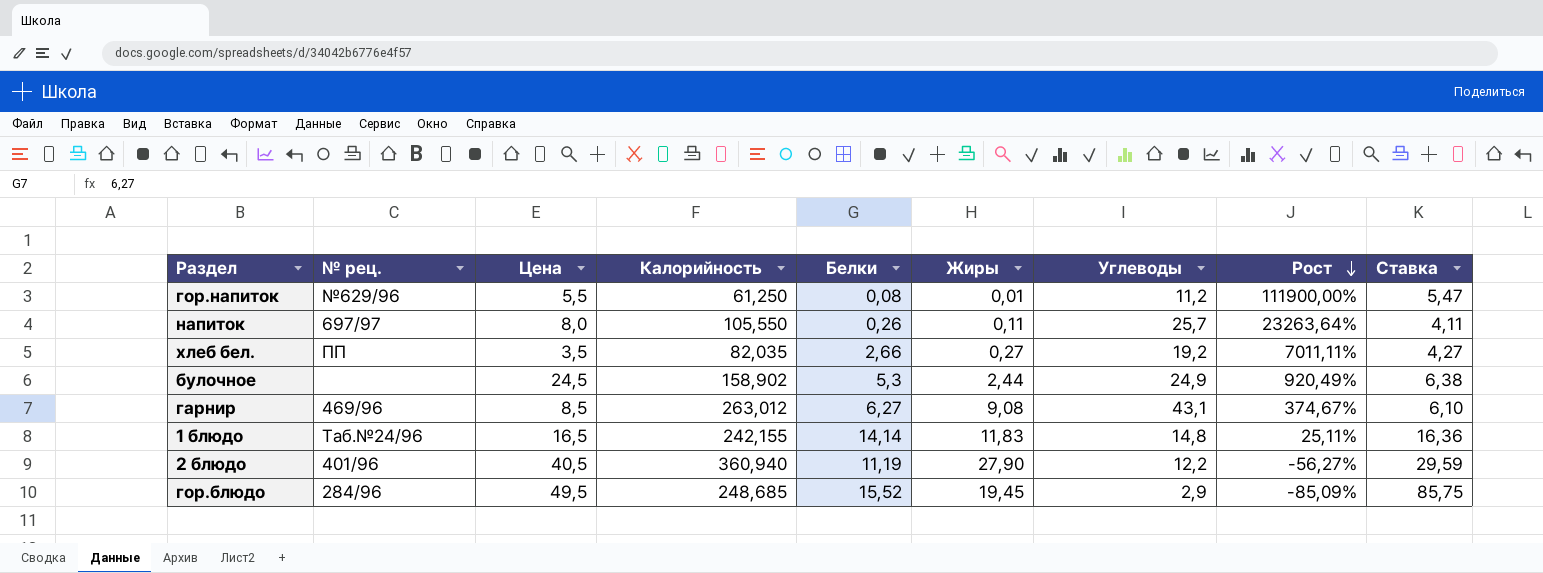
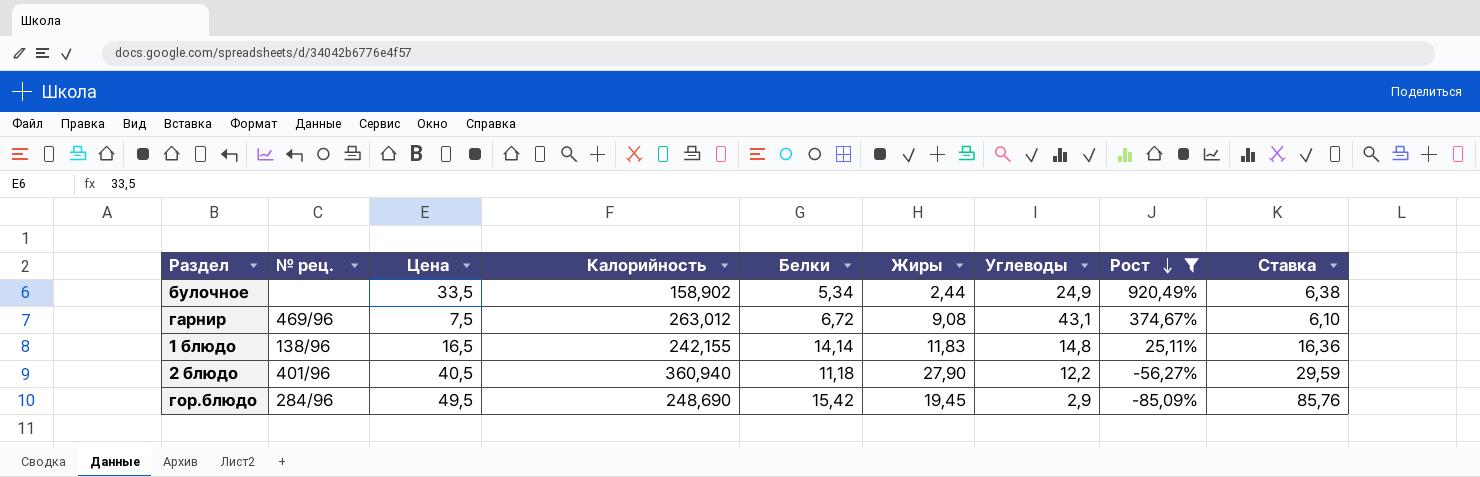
filter: none -> Рост <= 920,49%
булочное | Цена: 24,5 -> 33,5
булочное | Белки: 5,3 -> 5,34
гарнир | Цена: 8,5 -> 7,5
гарнир | Белки: 6,27 -> 6,72
1 блюдо | № рец.: Таб.№24/96 -> 138/96
2 блюдо | Белки: 11,19 -> 11,18
гор.блюдо | Калорийность: 248,685 -> 248,690
гор.блюдо | Белки: 15,52 -> 15,42
гор.блюдо | Ставка: 85,75 -> 85,76

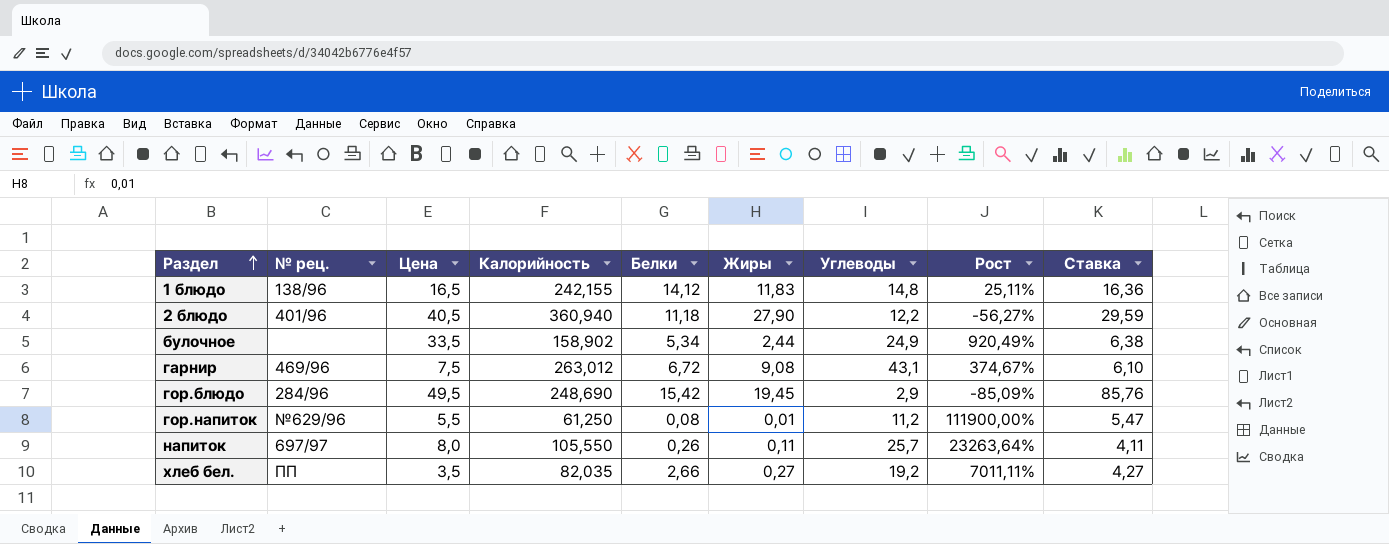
filter: Рост <= 920,49% -> none
row order: Рост descending -> Раздел ascending
1 блюдо | Белки: 14,14 -> 14,12

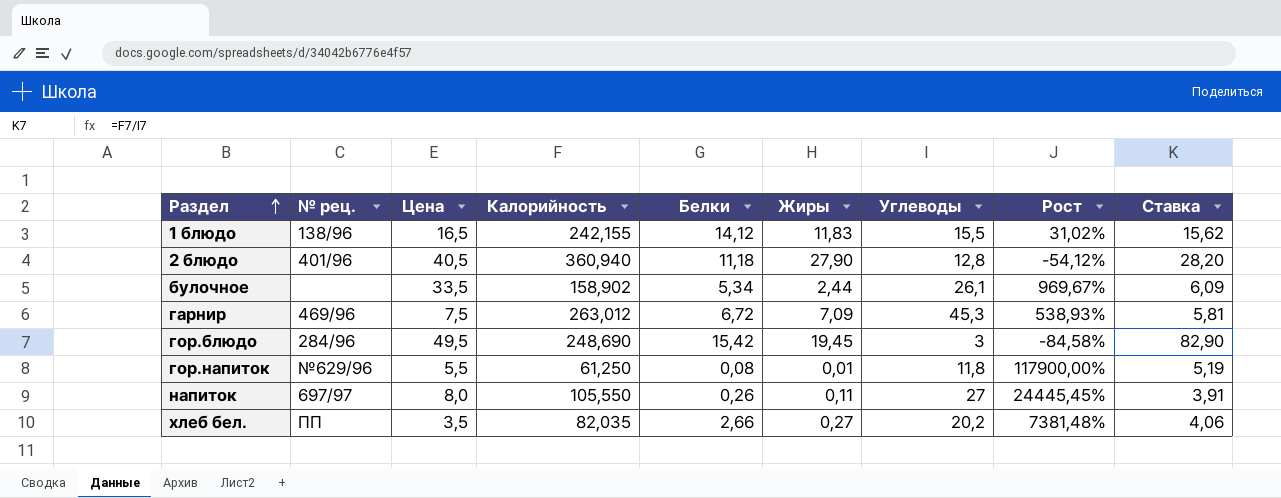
1 блюдо | Углеводы: 14,8 -> 15,5
1 блюдо | Рост: 25,11% -> 31,02%
1 блюдо | Ставка: 16,36 -> 15,62
2 блюдо | Углеводы: 12,2 -> 12,8
2 блюдо | Рост: -56,27% -> -54,12%
2 блюдо | Ставка: 29,59 -> 28,20
булочное | Углеводы: 24,9 -> 26,1
булочное | Рост: 920,49% -> 969,67%
булочное | Ставка: 6,38 -> 6,09
гарнир | Жиры: 9,08 -> 7,09
гарнир | Углеводы: 43,1 -> 45,3
гарнир | Рост: 374,67% -> 538,93%
гарнир | Ставка: 6,10 -> 5,81
гор.блюдо | Углеводы: 2,9 -> 3
гор.блюдо | Рост: -85,09% -> -84,58%
гор.блюдо | Ставка: 85,76 -> 82,90
гор.напиток | Углеводы: 11,2 -> 11,8
гор.напиток | Рост: 111900,00% -> 117900,00%
гор.напиток | Ставка: 5,47 -> 5,19
напиток | Углеводы: 25,7 -> 27
напиток | Рост: 23263,64% -> 24445,45%
напиток | Ставка: 4,11 -> 3,91
хлеб бел. | Углеводы: 19,2 -> 20,2
хлеб бел. | Рост: 7011,11% -> 7381,48%
хлеб бел. | Ставка: 4,27 -> 4,06

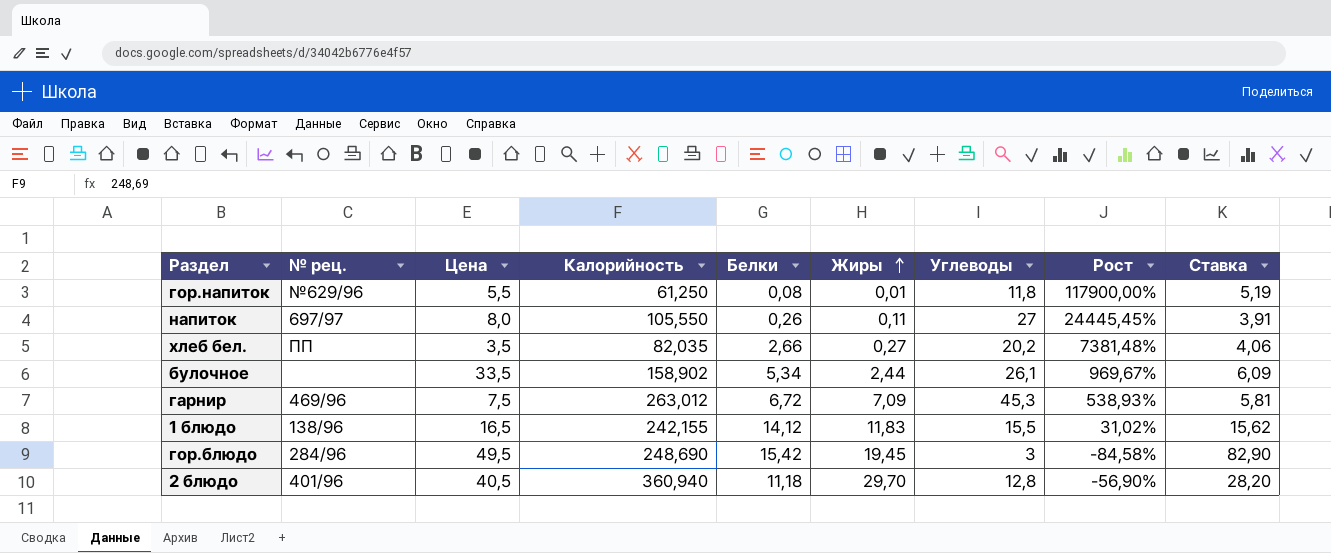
row order: Раздел ascending -> Жиры ascending
2 блюдо | Жиры: 27,90 -> 29,70
2 блюдо | Рост: -54,12% -> -56,90%

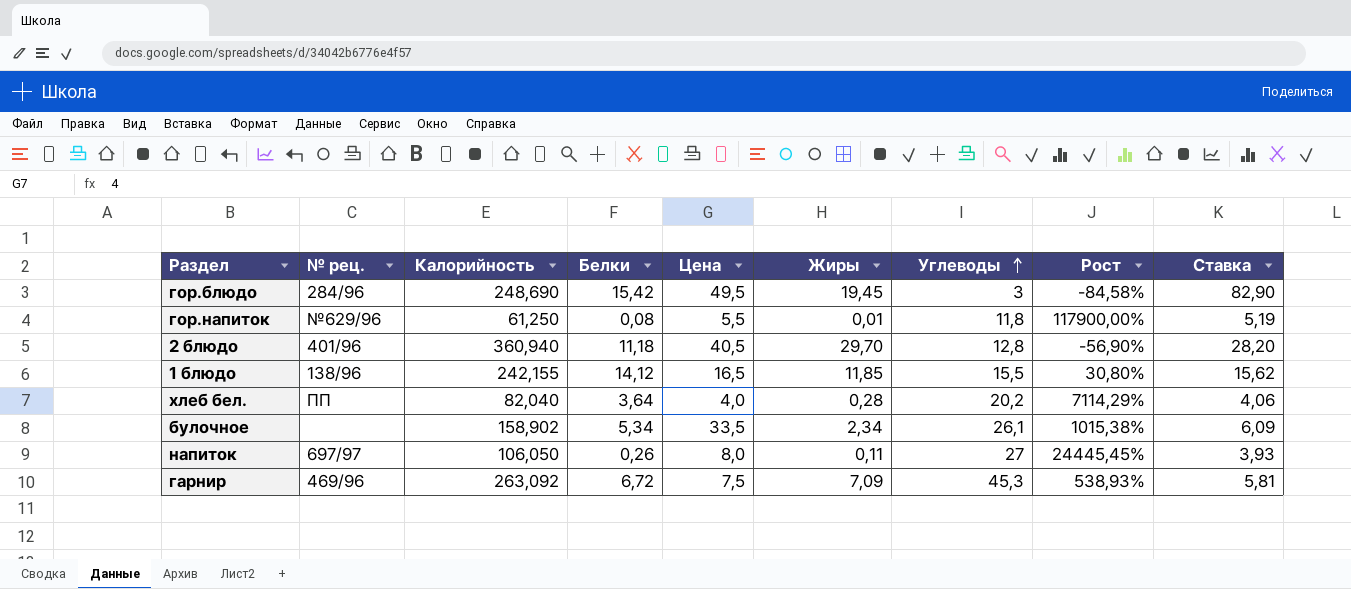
row order: Жиры ascending -> Углеводы ascending
column Цена | position: 3 -> 5
1 блюдо | Жиры: 11,83 -> 11,85
1 блюдо | Рост: 31,02% -> 30,80%
хлеб бел. | Калорийность: 82,035 -> 82,040
хлеб бел. | Белки: 2,66 -> 3,64
хлеб бел. | Цена: 3,5 -> 4,0
хлеб бел. | Жиры: 0,27 -> 0,28
хлеб бел. | Рост: 7381,48% -> 7114,29%
булочное | Жиры: 2,44 -> 2,34
булочное | Рост: 969,67% -> 1015,38%
напиток | Калорийность: 105,550 -> 106,050
напиток | Ставка: 3,91 -> 3,93
гарнир | Калорийность: 263,012 -> 263,092

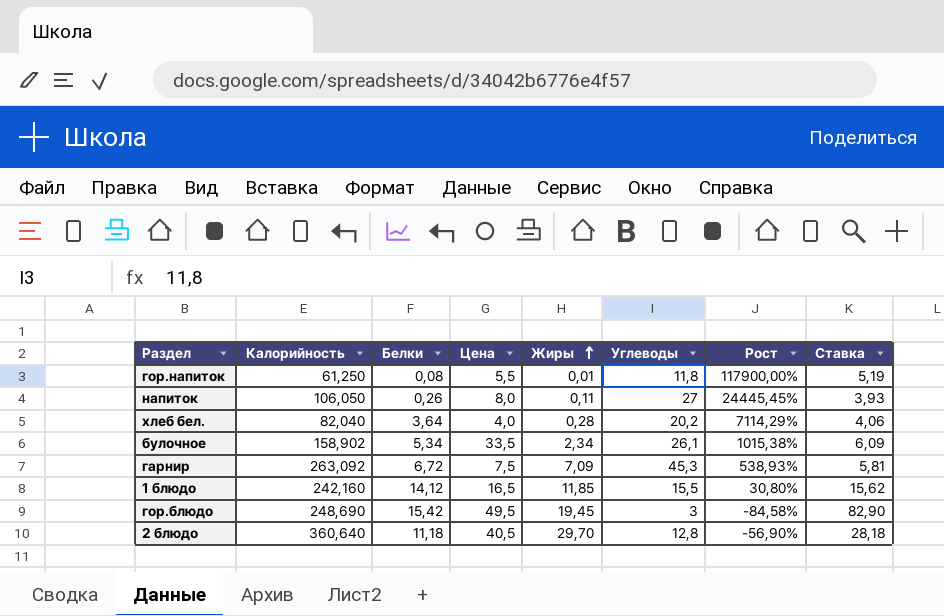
row order: Углеводы ascending -> Жиры ascending
column № рец. | position: 2 -> none
1 блюдо | Калорийность: 242,155 -> 242,160
2 блюдо | Калорийность: 360,940 -> 360,640
2 блюдо | Ставка: 28,20 -> 28,18

